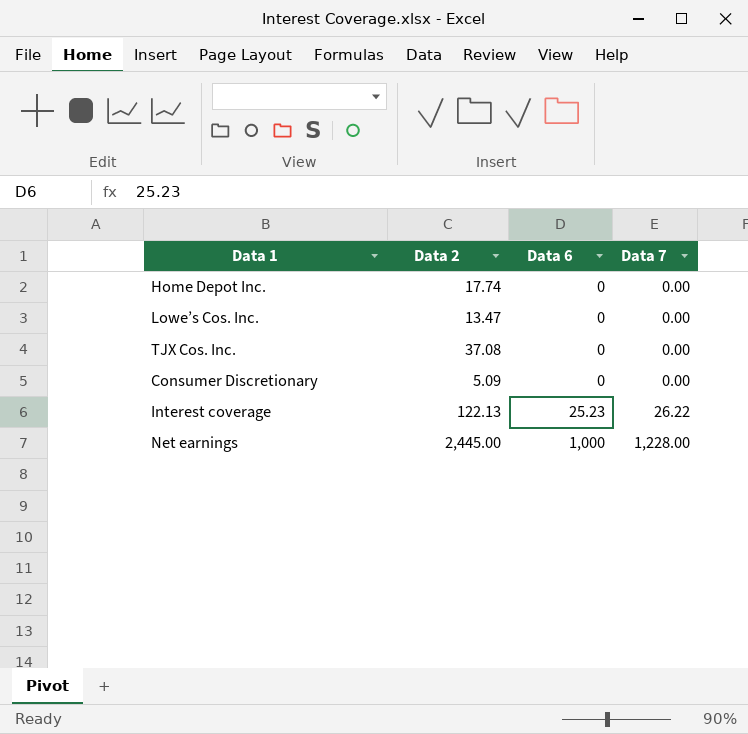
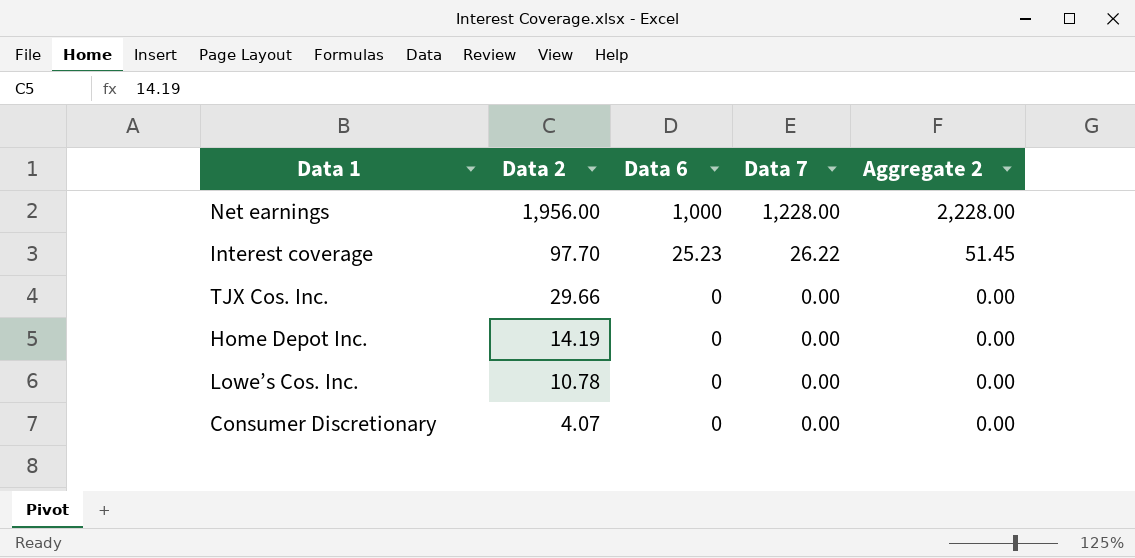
row order: Data 6 ascending -> Data 2 descending
column Aggregate 2 | formula: none -> [Data 6] + [Data 7]
Net earnings | Data 2: 2,445.00 -> 1,956.00
Interest coverage | Data 2: 122.13 -> 97.70
TJX Cos. Inc. | Data 2: 37.08 -> 29.66
Home Depot Inc. | Data 2: 17.74 -> 14.19
Lowe’s Cos. Inc. | Data 2: 13.47 -> 10.78
Consumer Discretionary | Data 2: 5.09 -> 4.07

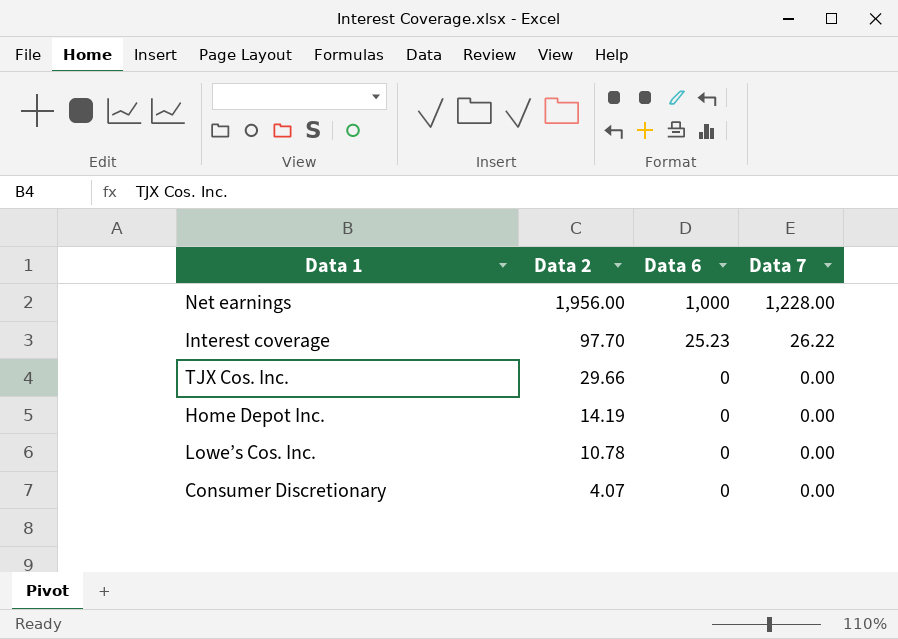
column Aggregate 2 | formula: [Data 6] + [Data 7] -> none

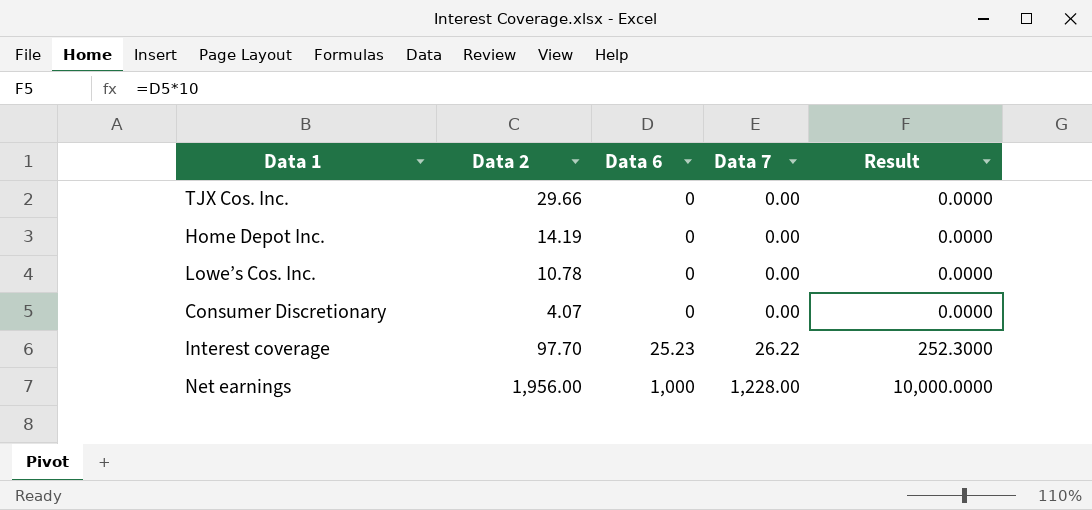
row order: Data 2 descending -> Data 6 ascending
column Result | formula: none -> [Data 6] * 10

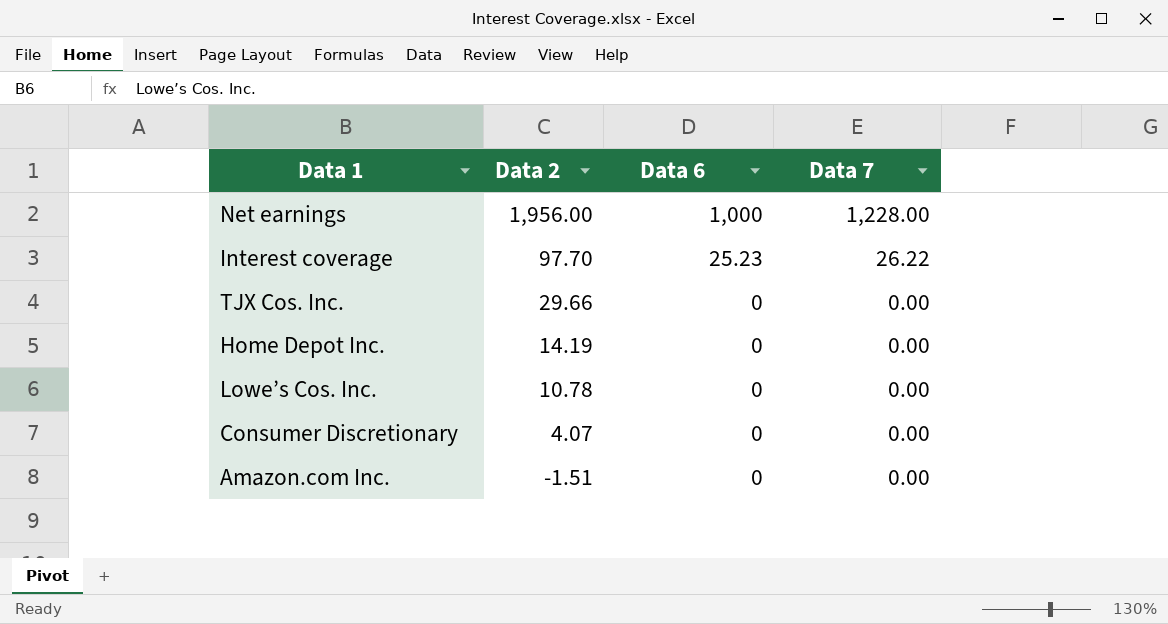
row order: Data 6 ascending -> Data 2 descending
column Result | formula: [Data 6] * 10 -> none
row Amazon.com Inc.: none -> -1.51 | 0 | 0.00

